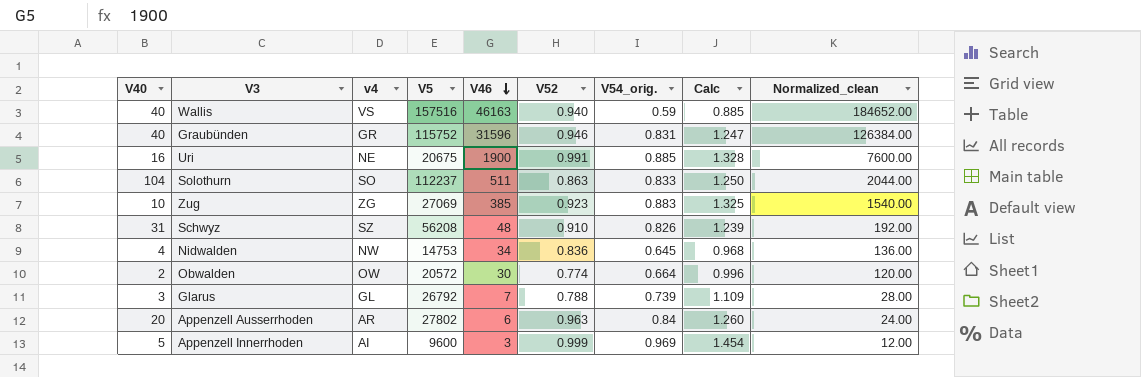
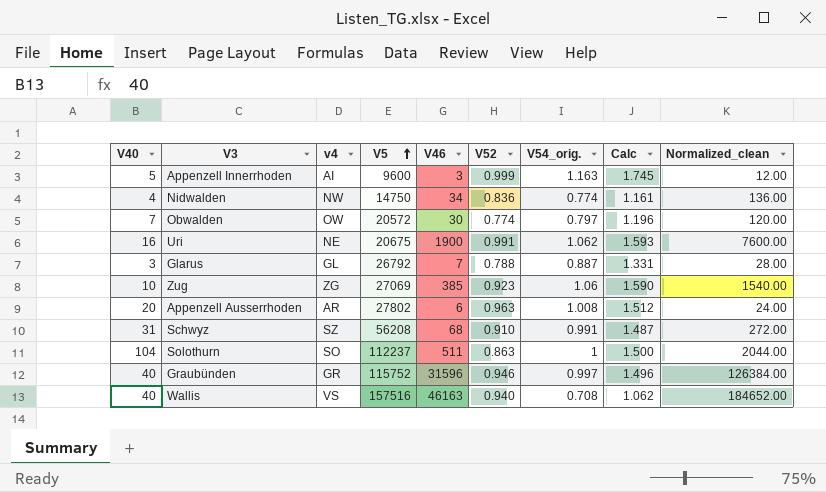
row order: V46 descending -> V5 ascending
Appenzell Innerrhoden | V54_orig.: 0.969 -> 1.163
Appenzell Innerrhoden | Calc: 1.454 -> 1.745
Nidwalden | V5: 14753 -> 14750
Nidwalden | V54_orig.: 0.645 -> 0.774
Nidwalden | Calc: 0.968 -> 1.161
Obwalden | V40: 2 -> 7
Obwalden | V54_orig.: 0.664 -> 0.797
Obwalden | Calc: 0.996 -> 1.196
Uri | V54_orig.: 0.885 -> 1.062
Uri | Calc: 1.328 -> 1.593
Glarus | V54_orig.: 0.739 -> 0.887
Glarus | Calc: 1.109 -> 1.331
Zug | V54_orig.: 0.883 -> 1.06
Zug | Calc: 1.325 -> 1.590
Appenzell Ausserrhoden | V54_orig.: 0.84 -> 1.008
Appenzell Ausserrhoden | Calc: 1.260 -> 1.512
Schwyz | V46: 48 -> 68
Schwyz | V54_orig.: 0.826 -> 0.991
Schwyz | Calc: 1.239 -> 1.487
Schwyz | Normalized_clean: 192.00 -> 272.00
Solothurn | V54_orig.: 0.833 -> 1
Solothurn | Calc: 1.250 -> 1.500
Graubünden | V54_orig.: 0.831 -> 0.997
Graubünden | Calc: 1.247 -> 1.496
Wallis | V54_orig.: 0.59 -> 0.708
Wallis | Calc: 0.885 -> 1.062

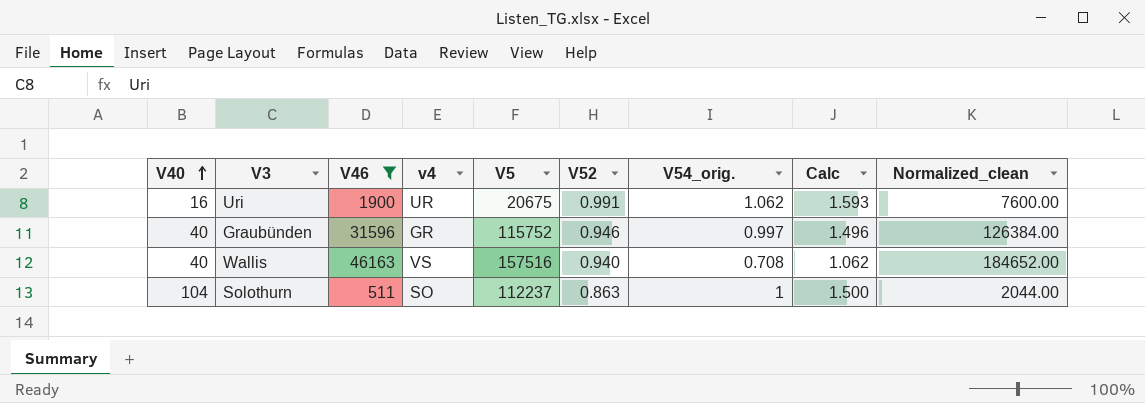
filter: none -> V46 >= 511
row order: V5 ascending -> V40 ascending
column V46 | position: 5 -> 3
Uri | v4: NE -> UR

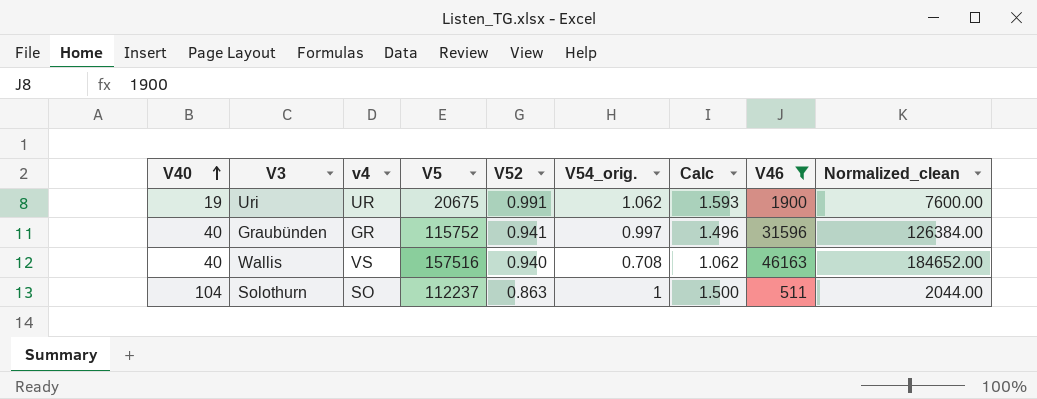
column V46 | position: 3 -> 8
Uri | V40: 16 -> 19
Graubünden | V52: 0.946 -> 0.941

